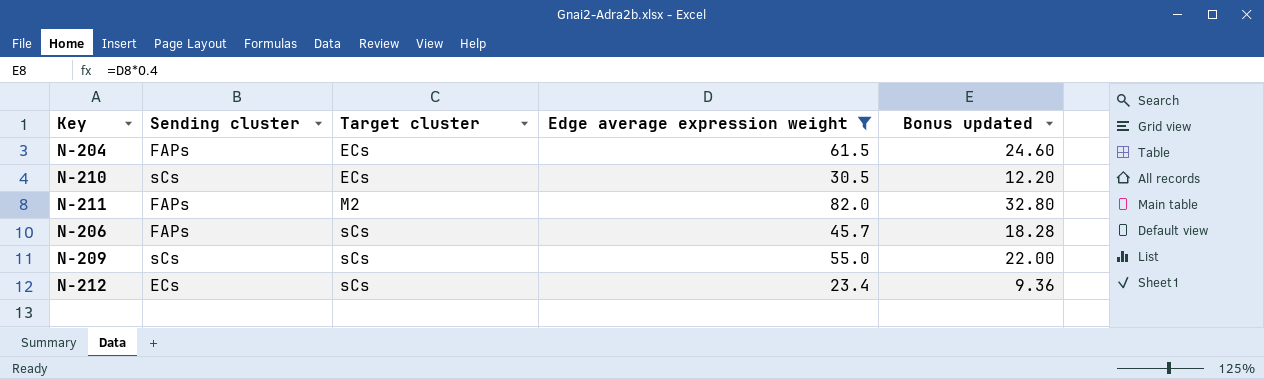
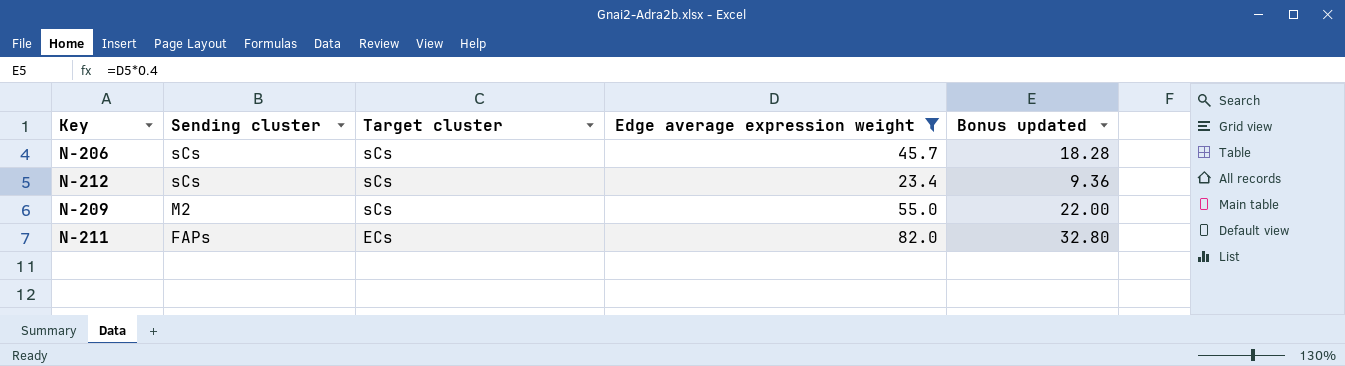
row order: Target cluster ascending -> Sending cluster descending
row N-204: FAPs | ECs | 61.5 | 24.60 -> none
row N-210: sCs | ECs | 30.5 | 12.20 -> none
N-206 | Sending cluster: FAPs -> sCs
N-212 | Sending cluster: ECs -> sCs
N-209 | Sending cluster: sCs -> M2
N-211 | Target cluster: M2 -> ECs

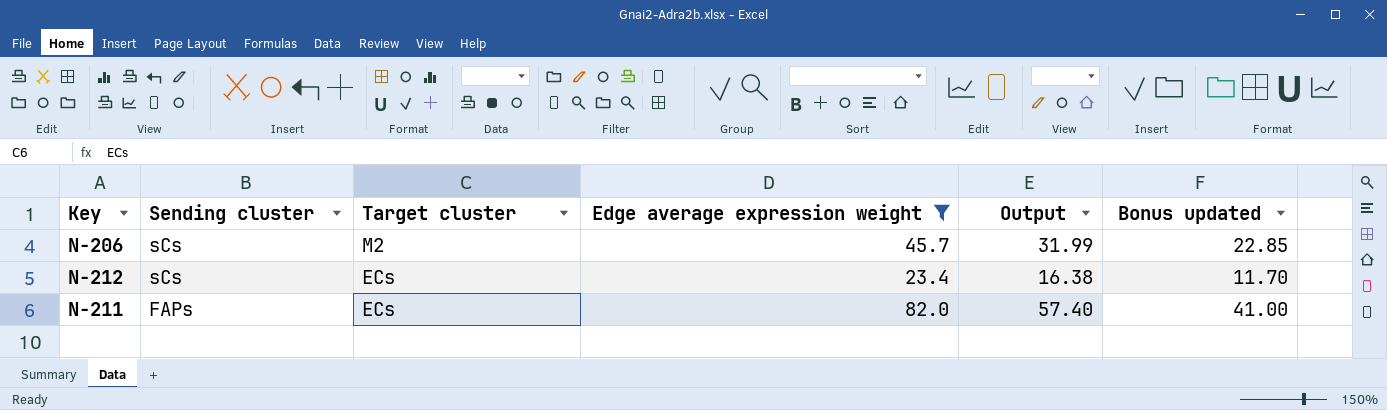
column Output | formula: none -> [Edge average expression weight] * 0.7
column Bonus updated | formula: [Edge average expression weight] * 0.4 -> [Edge average expression weight] * 0.5
row N-209: M2 | sCs | 55.0 | 22.00 -> none
N-206 | Target cluster: sCs -> M2
N-212 | Target cluster: sCs -> ECs

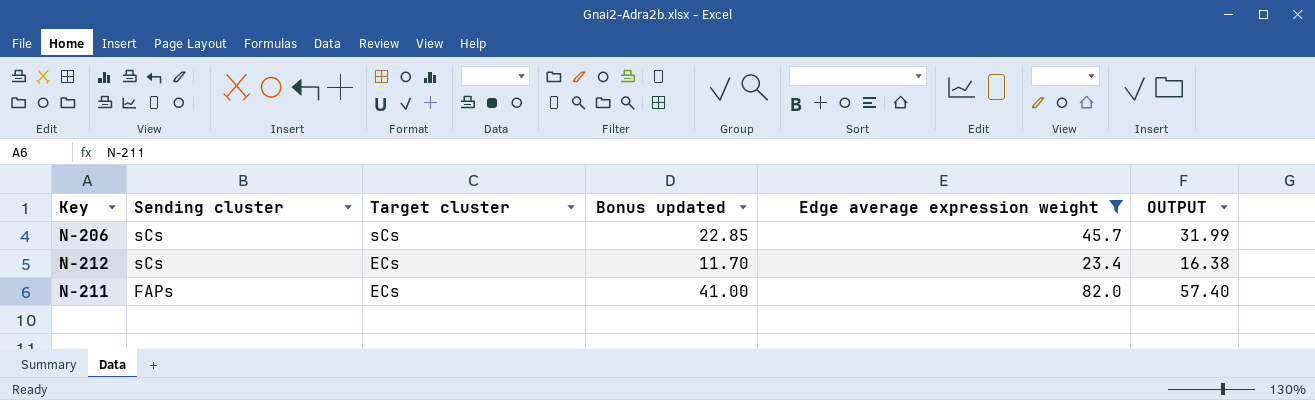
column Bonus updated | position: 6 -> 4
column name: Output -> OUTPUT
N-206 | Target cluster: M2 -> sCs

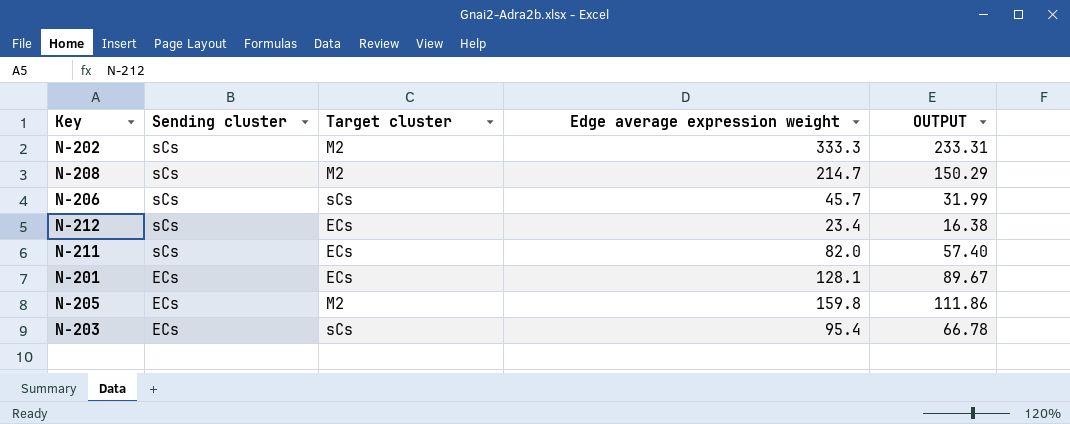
filter: Edge average expression weight <= 82.0 -> none
column Bonus updated | formula: [Edge average expression weight] * 0.5 -> none
N-211 | Sending cluster: FAPs -> sCs

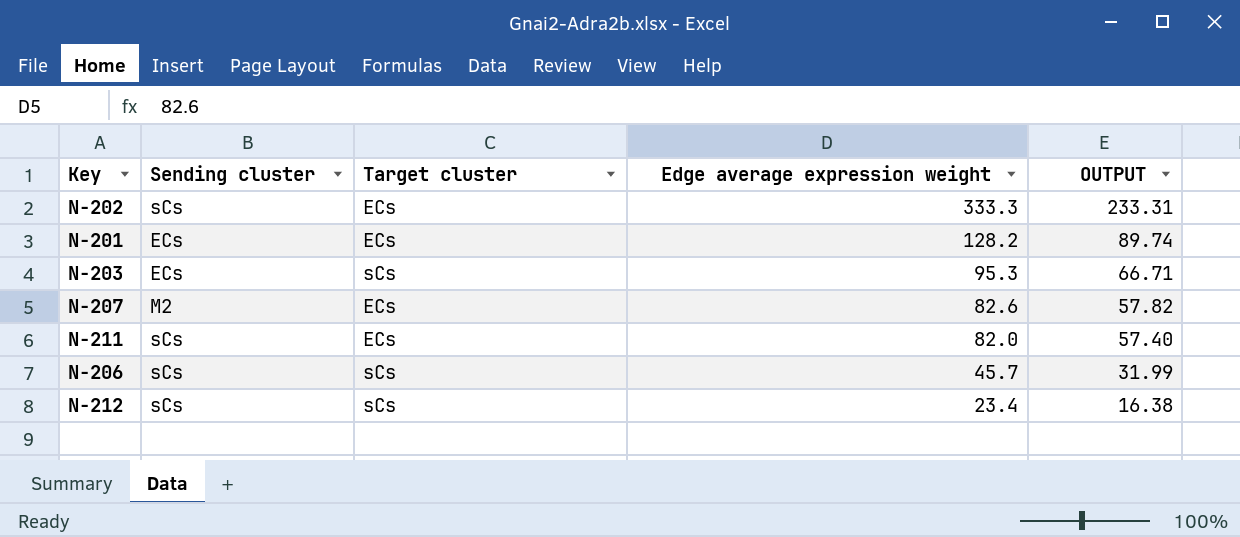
row order: Sending cluster descending -> Edge average expression weight descending
row N-208: sCs | M2 | 214.7 | 150.29 -> none
row N-205: ECs | M2 | 159.8 | 111.86 -> none
N-202 | Target cluster: M2 -> ECs
N-201 | Edge average expression weight: 128.1 -> 128.2
N-201 | OUTPUT: 89.67 -> 89.74
N-203 | Edge average expression weight: 95.4 -> 95.3
N-203 | OUTPUT: 66.78 -> 66.71
row N-207: none -> M2 | ECs | 82.6 | 57.82
N-212 | Target cluster: ECs -> sCs

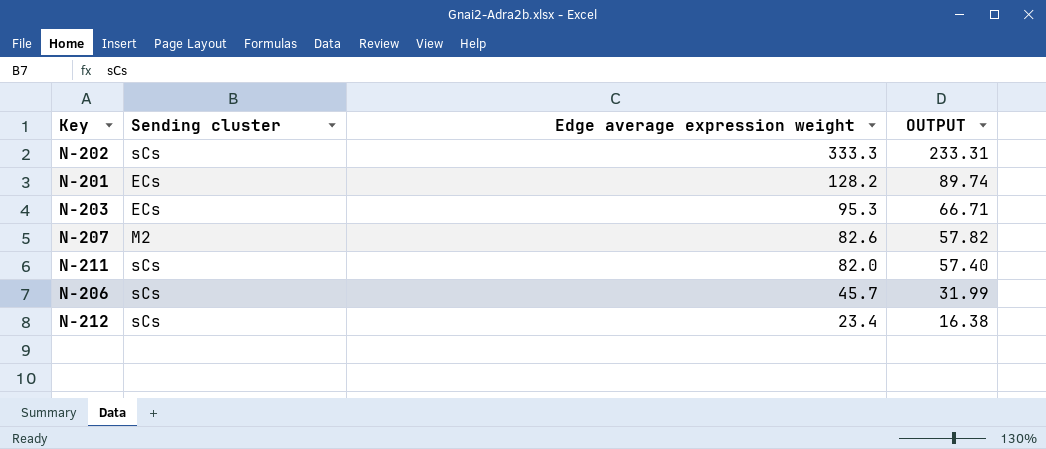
column Target cluster | position: 3 -> none

